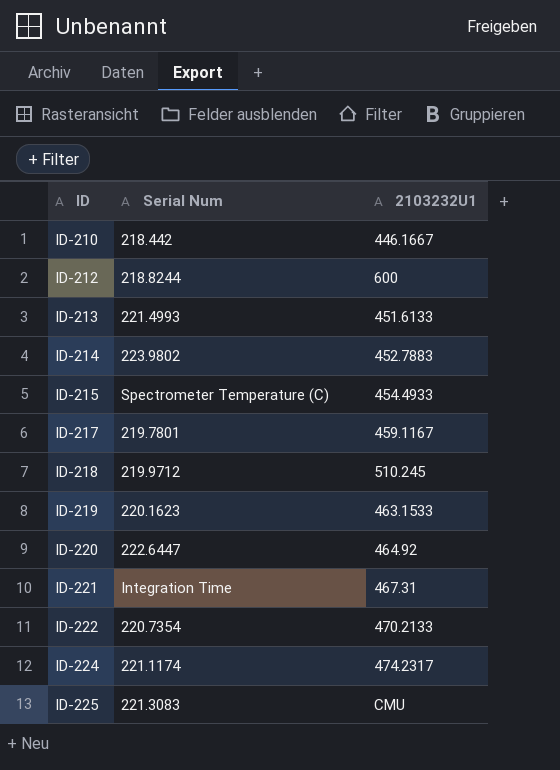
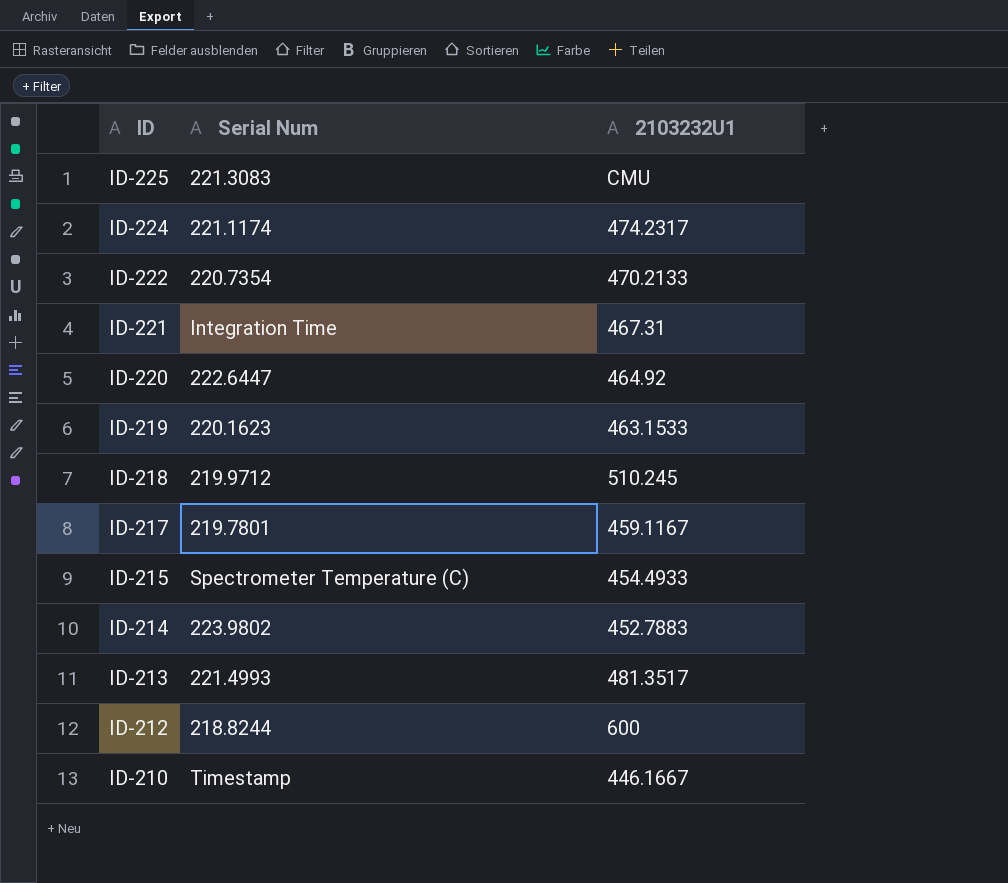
row order: ID ascending -> ID descending
ID-213 | 2103232U1: 451.6133 -> 481.3517
ID-210 | Serial Num: 218.442 -> Timestamp

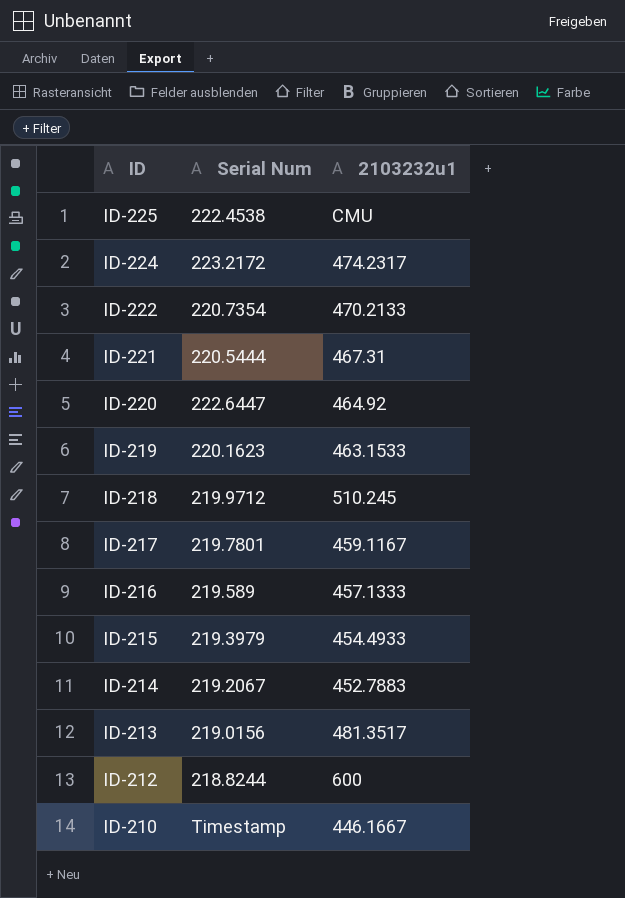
column name: 2103232U1 -> 2103232u1
ID-225 | Serial Num: 221.3083 -> 222.4538
ID-224 | Serial Num: 221.1174 -> 223.2172
ID-221 | Serial Num: Integration Time -> 220.5444
row ID-216: none -> 219.589 | 457.1333
ID-215 | Serial Num: Spectrometer Temperature (C) -> 219.3979
ID-214 | Serial Num: 223.9802 -> 219.2067
ID-213 | Serial Num: 221.4993 -> 219.0156

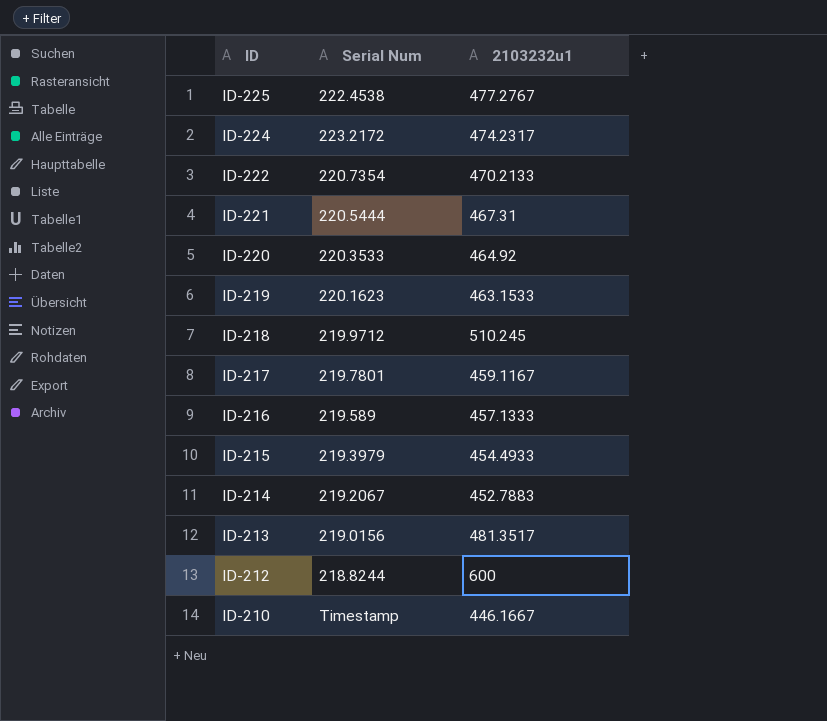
ID-225 | 2103232u1: CMU -> 477.2767
ID-220 | Serial Num: 222.6447 -> 220.3533

